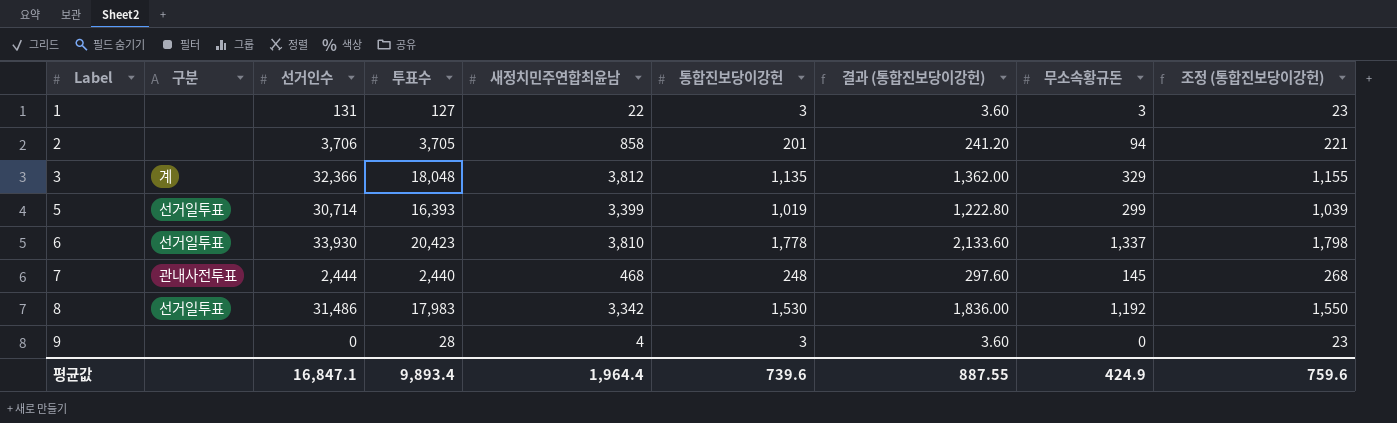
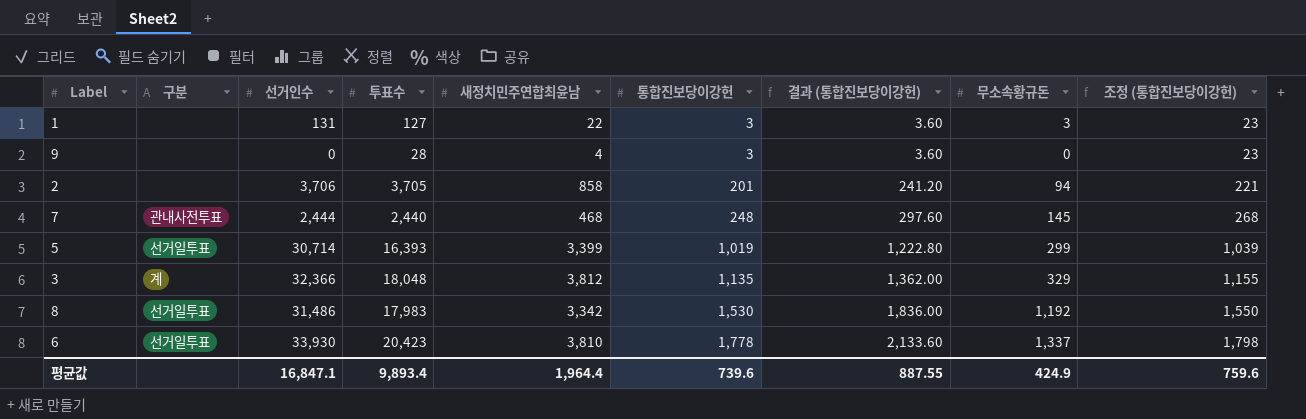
row order: Label ascending -> 통합진보당이강헌 ascending

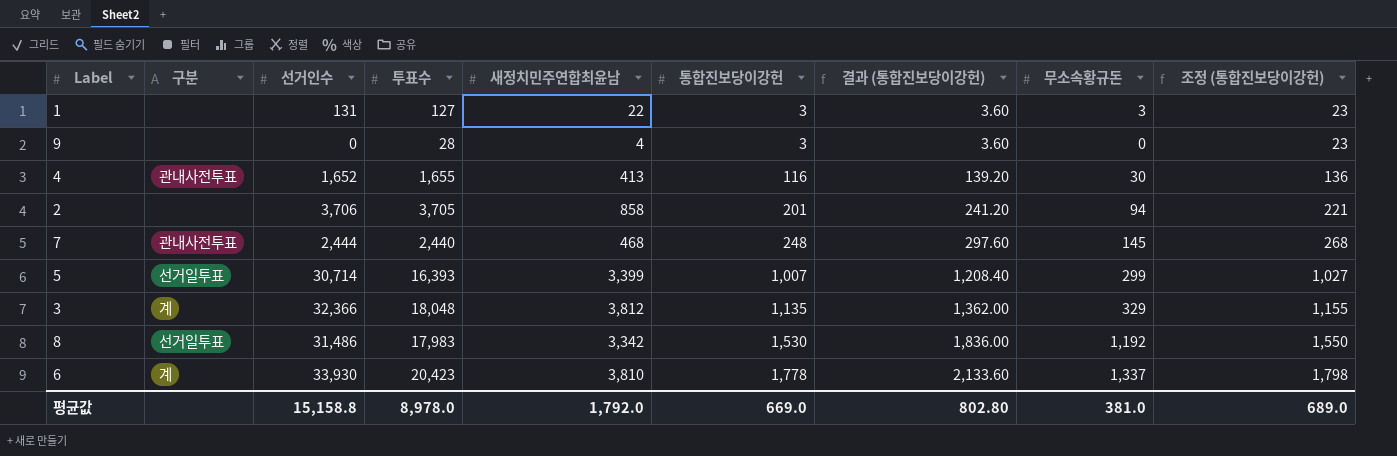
row 4: none -> 관내사전투표 | 1,652 | 1,655 | 413 | 116 | 139.20 | 30 | 136
5 | 통합진보당이강헌: 1,019 -> 1,007
5 | 결과 (통합진보당이강헌): 1,222.80 -> 1,208.40
5 | 조정 (통합진보당이강헌): 1,039 -> 1,027
6 | 구분: 선거일투표 -> 계
평균값 | 선거인수: 16,847.1 -> 15,158.8
평균값 | 투표수: 9,893.4 -> 8,978.0
평균값 | 새정치민주연합최윤남: 1,964.4 -> 1,792.0
평균값 | 통합진보당이강헌: 739.6 -> 669.0
평균값 | 결과 (통합진보당이강헌): 887.55 -> 802.80
평균값 | 무소속황규돈: 424.9 -> 381.0
평균값 | 조정 (통합진보당이강헌): 759.6 -> 689.0

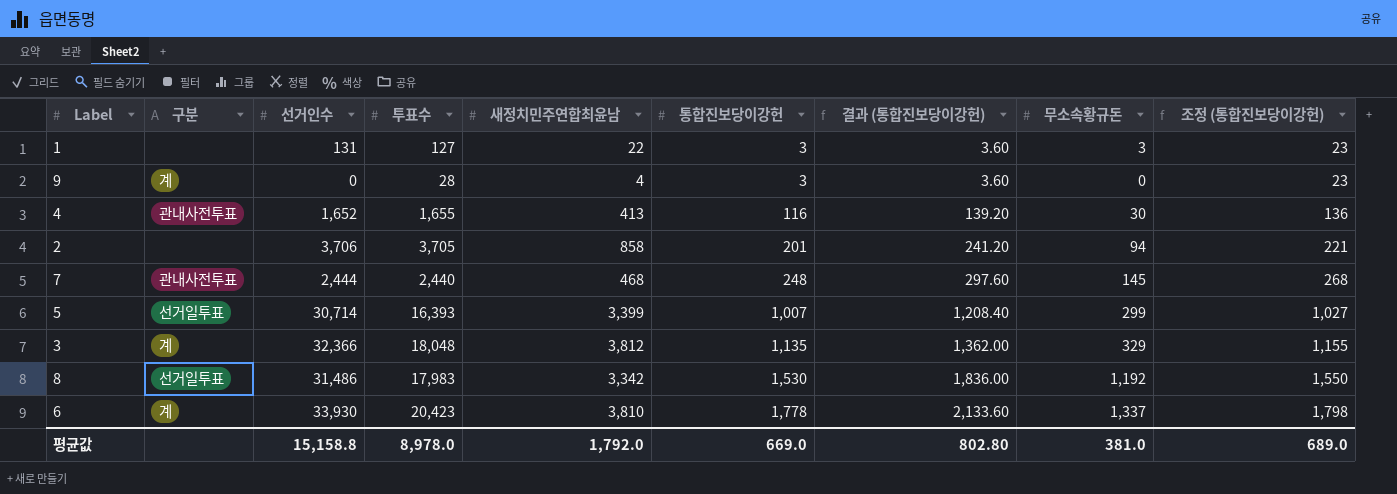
9 | 구분: none -> 계

